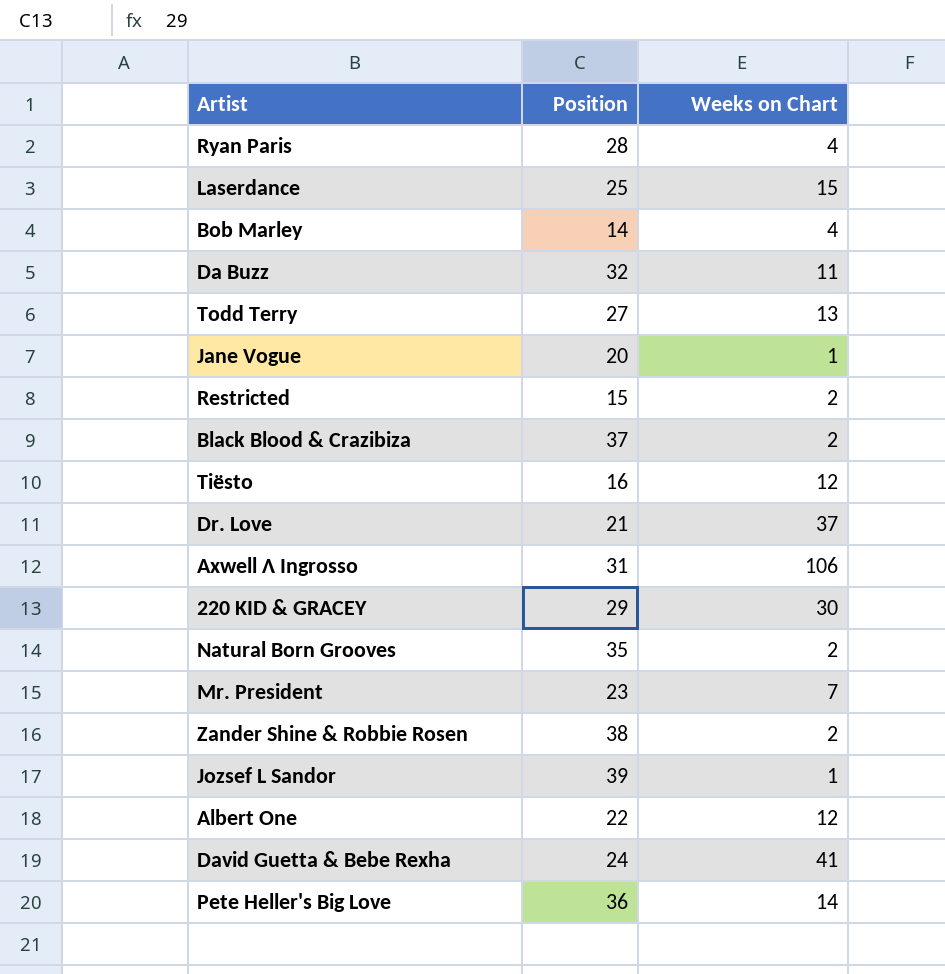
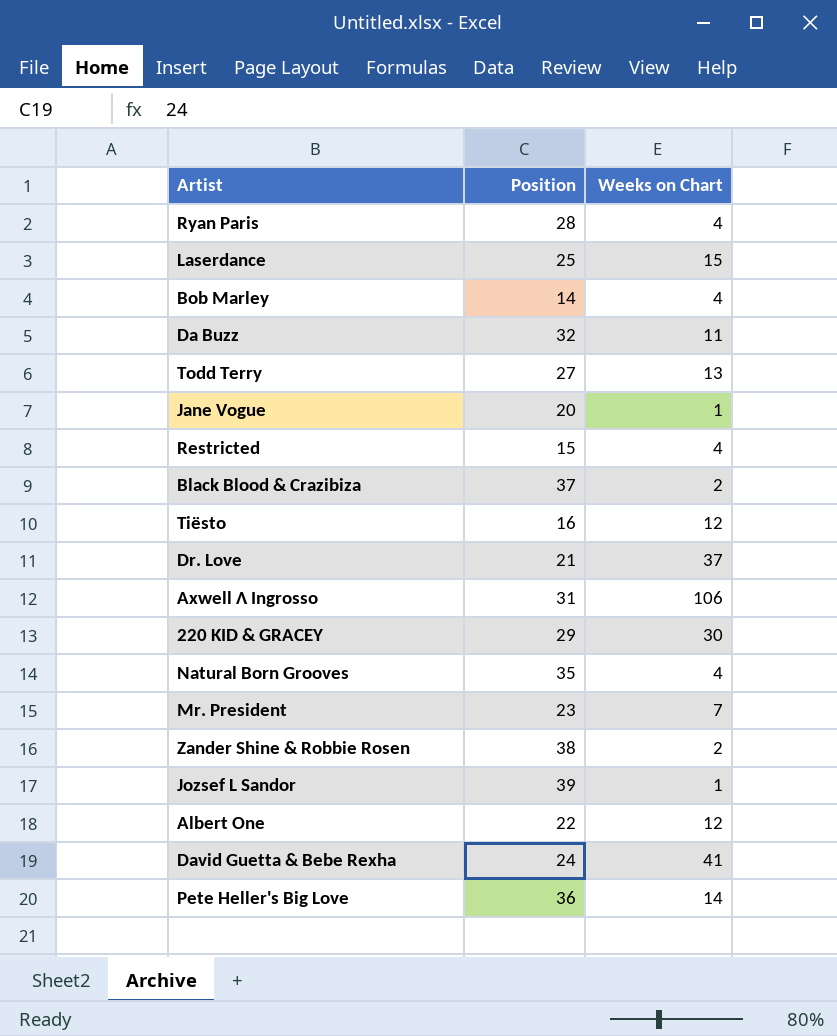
Restricted | Weeks on Chart: 2 -> 4
Natural Born Grooves | Weeks on Chart: 2 -> 4

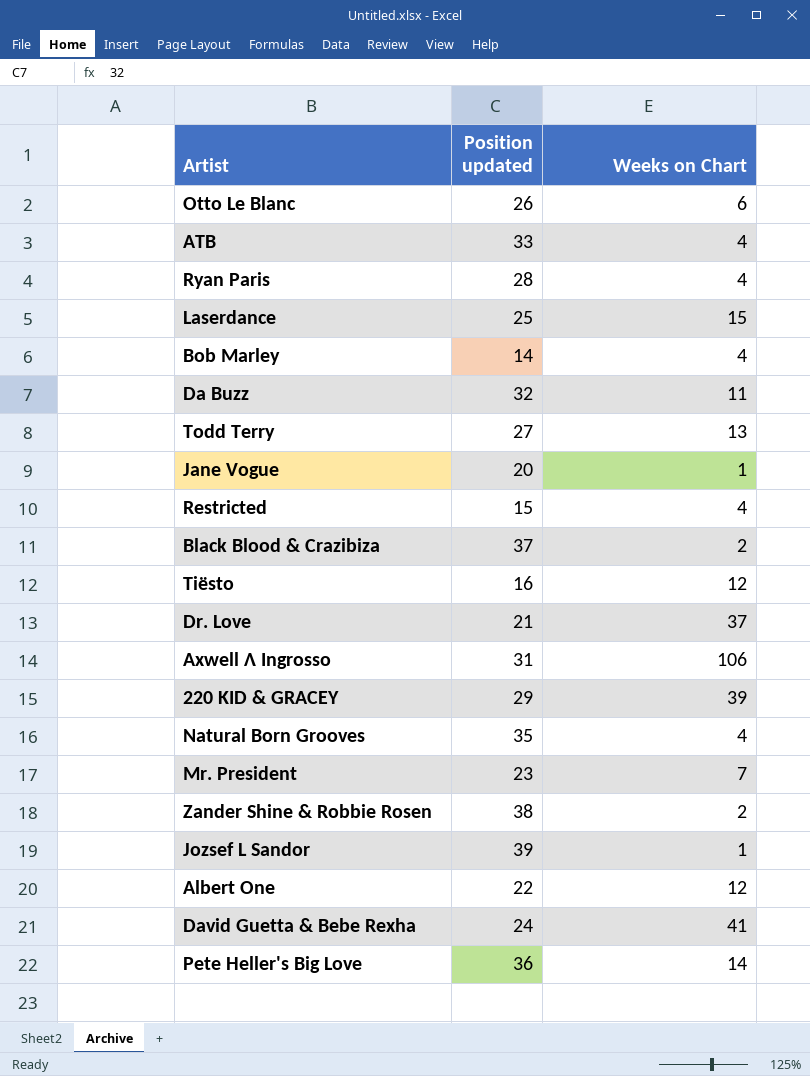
column name: Position -> Position updated
row Otto Le Blanc: none -> 26 | 6
row ATB: none -> 33 | 4
220 KID & GRACEY | Weeks on Chart: 30 -> 39

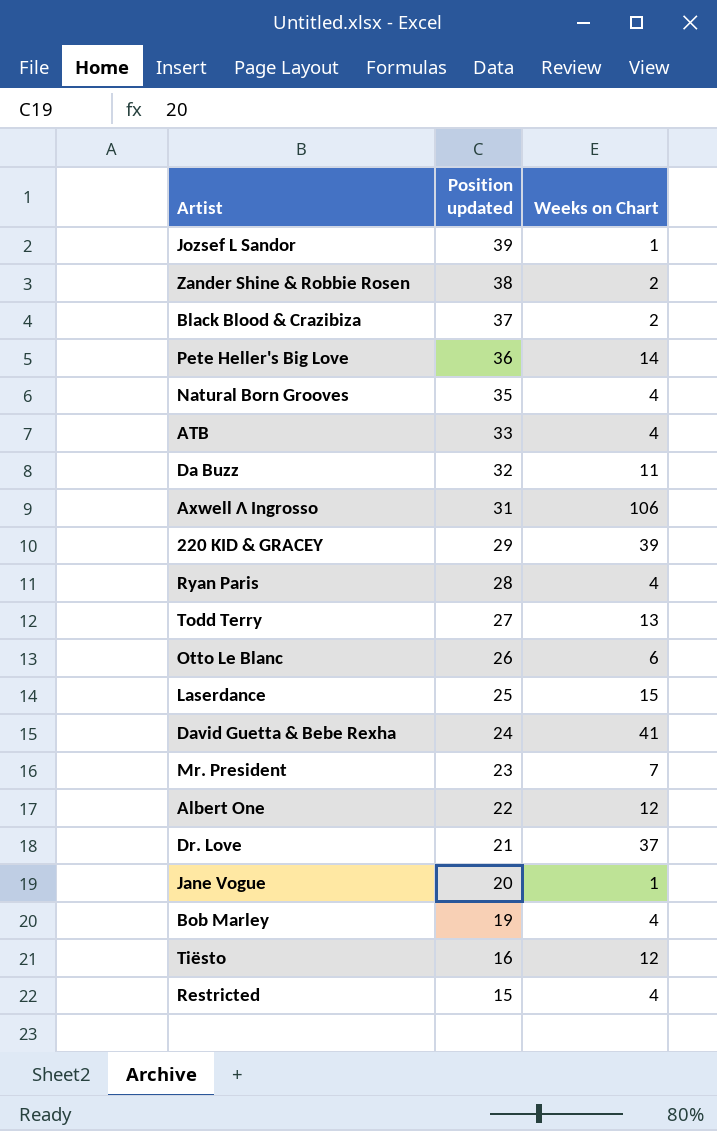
row order: none -> Position updated descending
Bob Marley | Position updated: 14 -> 19

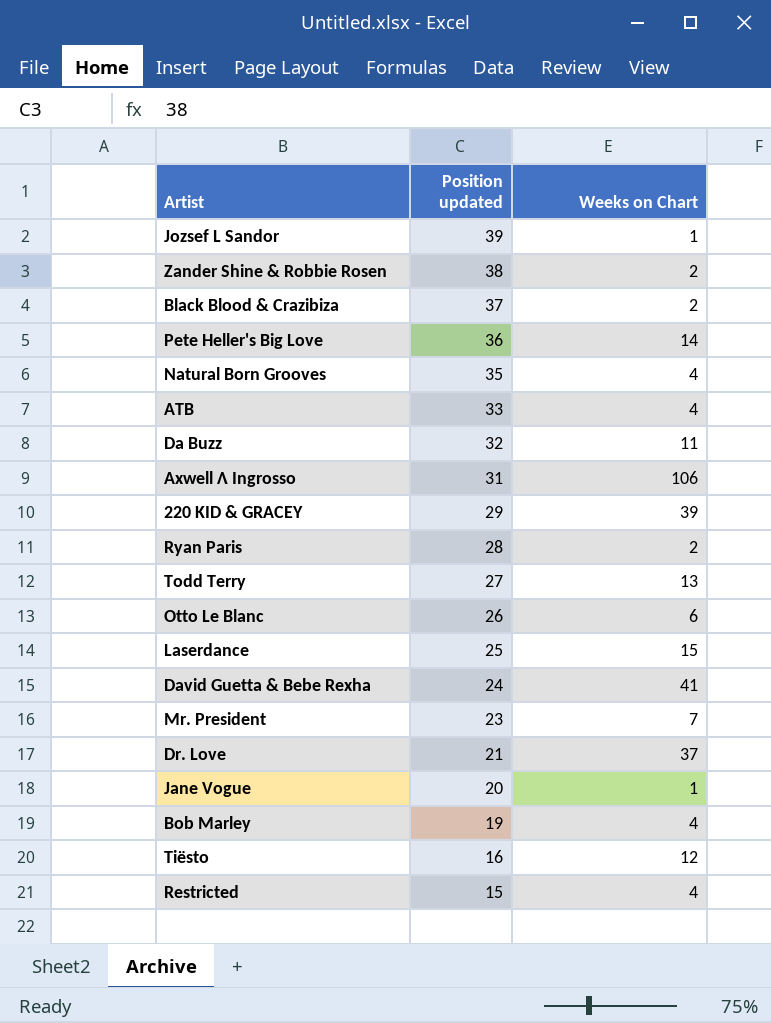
row Albert One: 22 | 12 -> none
Ryan Paris | Weeks on Chart: 4 -> 2

